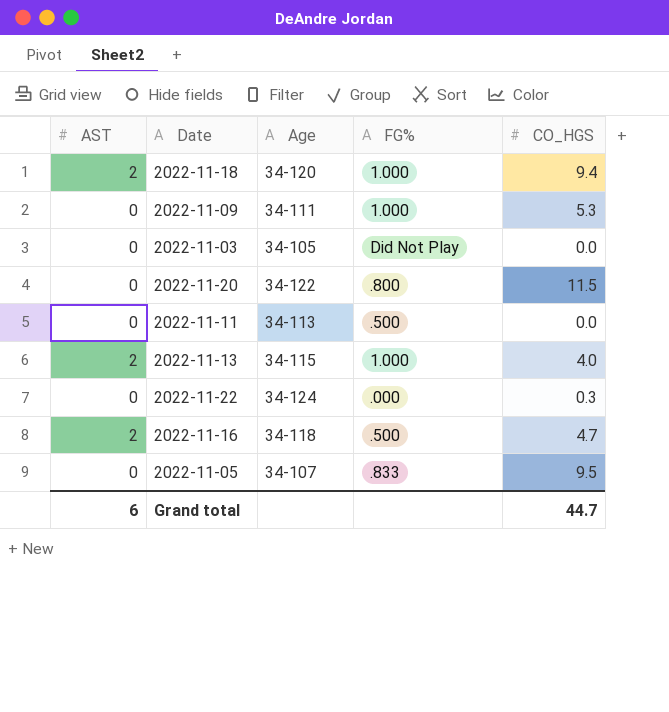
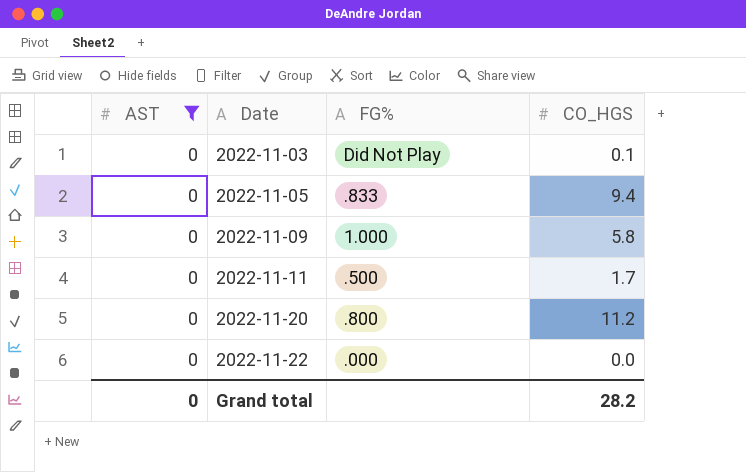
filter: none -> AST = 0
row order: none -> Date ascending
column Age | position: 3 -> none
2022-11-03 | CO_HGS: 0.0 -> 0.1
2022-11-05 | CO_HGS: 9.5 -> 9.4
2022-11-09 | CO_HGS: 5.3 -> 5.8
2022-11-11 | CO_HGS: 0.0 -> 1.7
2022-11-20 | CO_HGS: 11.5 -> 11.2
2022-11-22 | CO_HGS: 0.3 -> 0.0
Grand total | AST: 6 -> 0
Grand total | CO_HGS: 44.7 -> 28.2

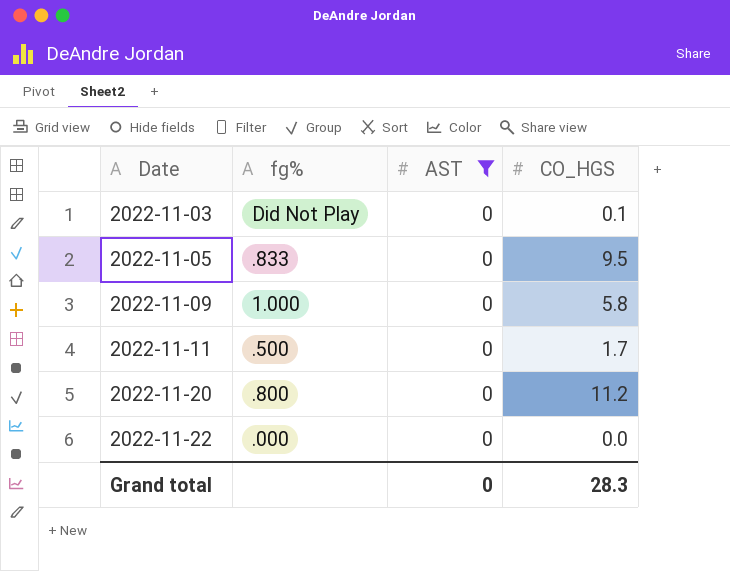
column name: FG% -> fg%
column AST | position: 1 -> 3
2022-11-05 | CO_HGS: 9.4 -> 9.5
Grand total | CO_HGS: 28.2 -> 28.3

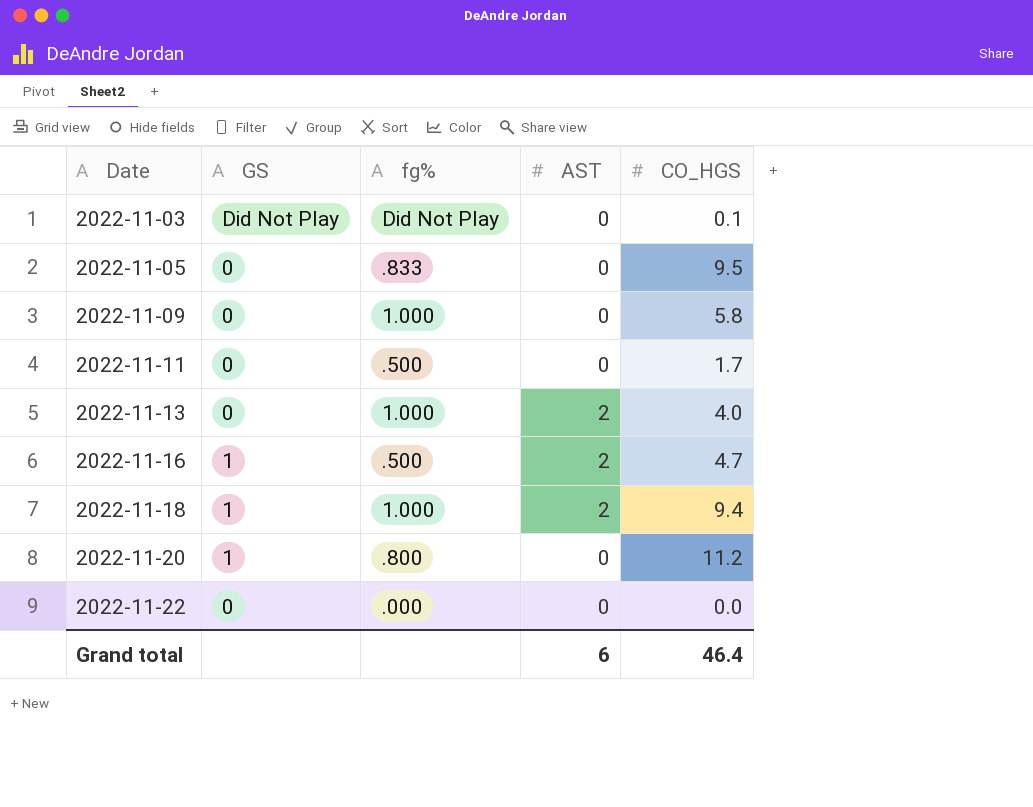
filter: AST = 0 -> none
column GS | position: none -> 2
Grand total | AST: 0 -> 6
Grand total | CO_HGS: 28.3 -> 46.4

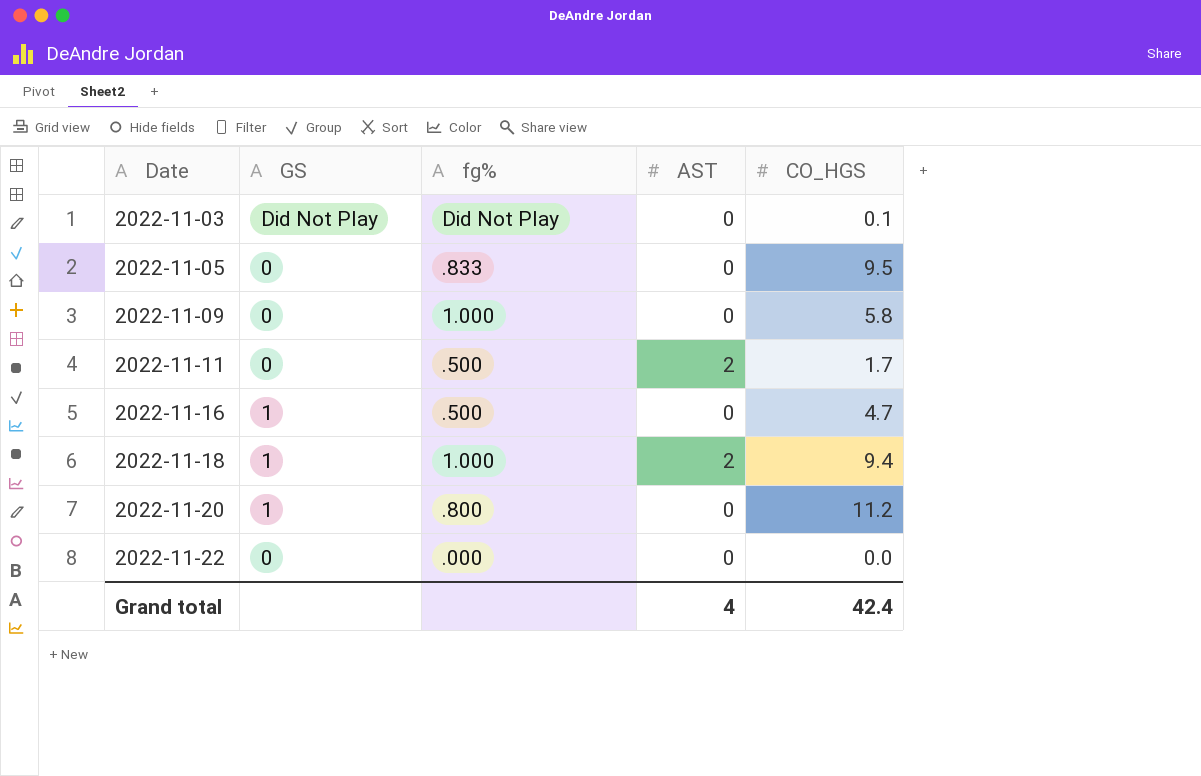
row 2022-11-13: 0 | 1.000 | 2 | 4.0 -> none
2022-11-11 | AST: 0 -> 2
2022-11-16 | AST: 2 -> 0
Grand total | AST: 6 -> 4
Grand total | CO_HGS: 46.4 -> 42.4

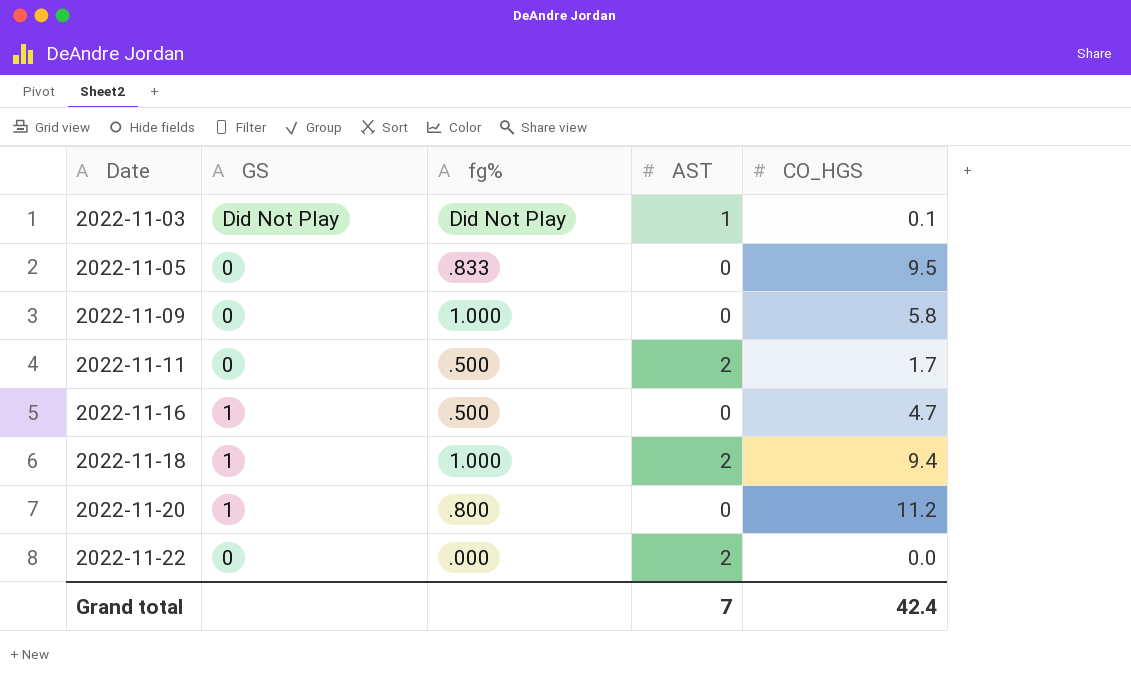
2022-11-03 | AST: 0 -> 1
2022-11-22 | AST: 0 -> 2
Grand total | AST: 4 -> 7

